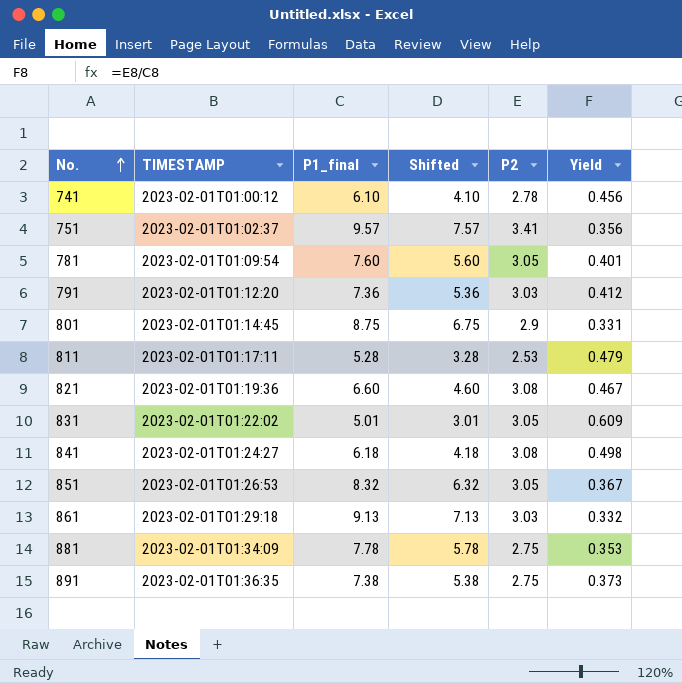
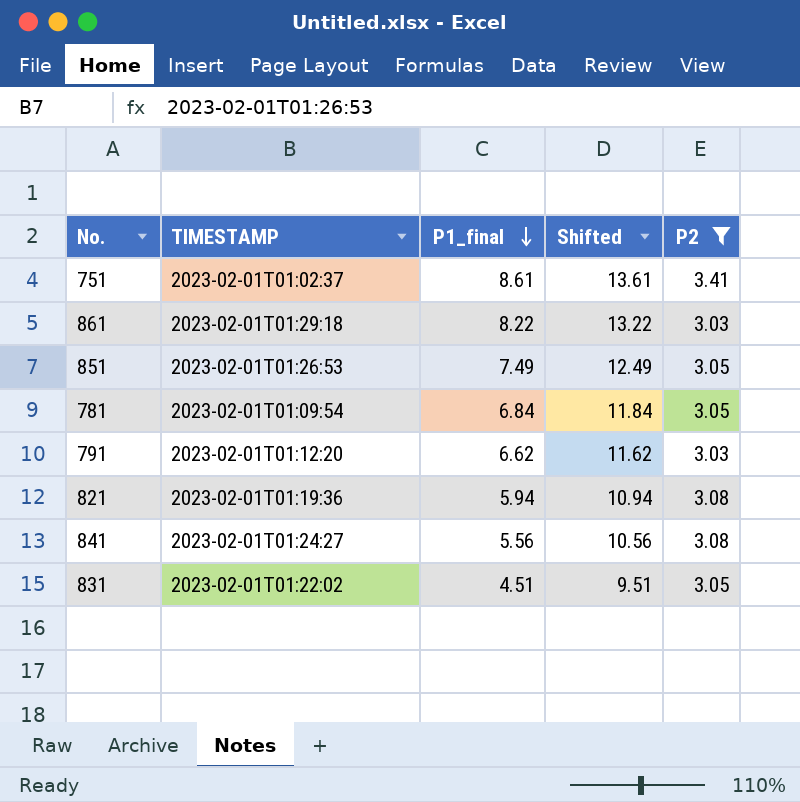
filter: none -> P2 >= 3.03
row order: No. ascending -> P1_final descending
column Yield | formula: [P2] / [P1_final] -> none
column Shifted | formula: [P1_final] - 2 -> [P1_final] + 5
751 | P1_final: 9.57 -> 8.61
861 | P1_final: 9.13 -> 8.22
851 | P1_final: 8.32 -> 7.49
781 | P1_final: 7.60 -> 6.84
791 | P1_final: 7.36 -> 6.62
821 | P1_final: 6.60 -> 5.94
841 | P1_final: 6.18 -> 5.56
831 | P1_final: 5.01 -> 4.51

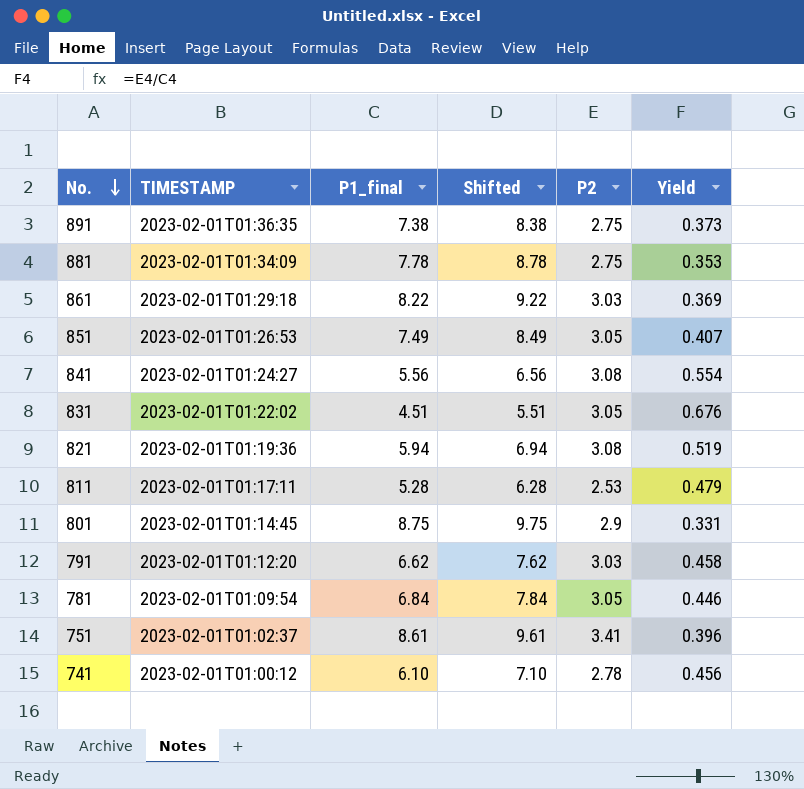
filter: P2 >= 3.03 -> none
row order: P1_final descending -> No. descending
column Shifted | formula: [P1_final] + 5 -> [P1_final] + 1
column Yield | formula: none -> [P2] / [P1_final]

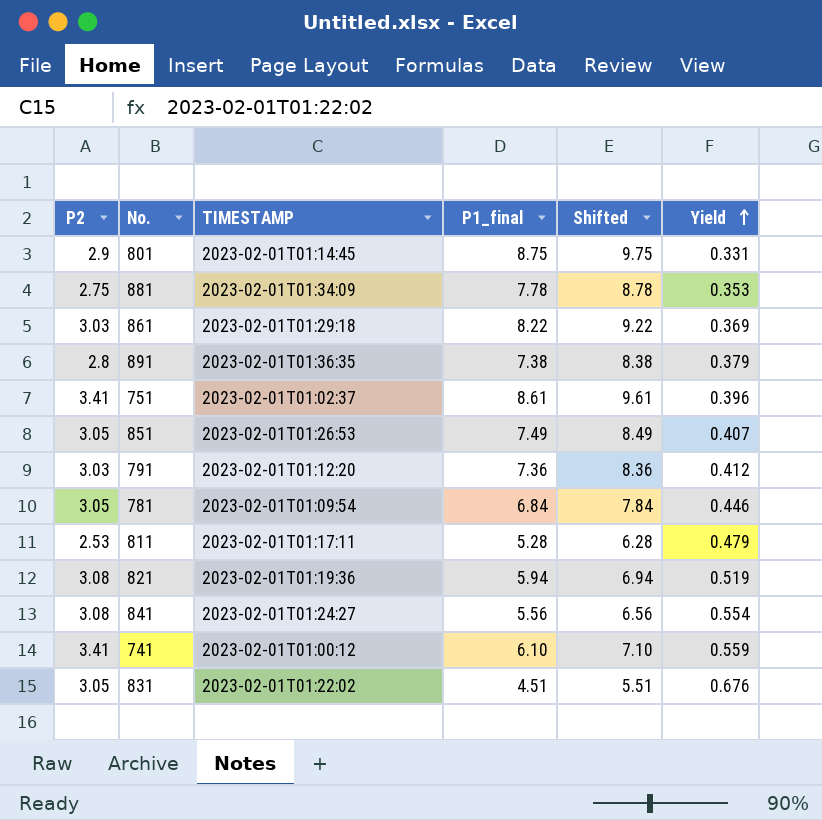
row order: No. descending -> Yield ascending
column P2 | position: 5 -> 1
891 | P2: 2.75 -> 2.8
891 | Yield: 0.373 -> 0.379
791 | P1_final: 6.62 -> 7.36
791 | Shifted: 7.62 -> 8.36
791 | Yield: 0.458 -> 0.412
741 | P2: 2.78 -> 3.41
741 | Yield: 0.456 -> 0.559

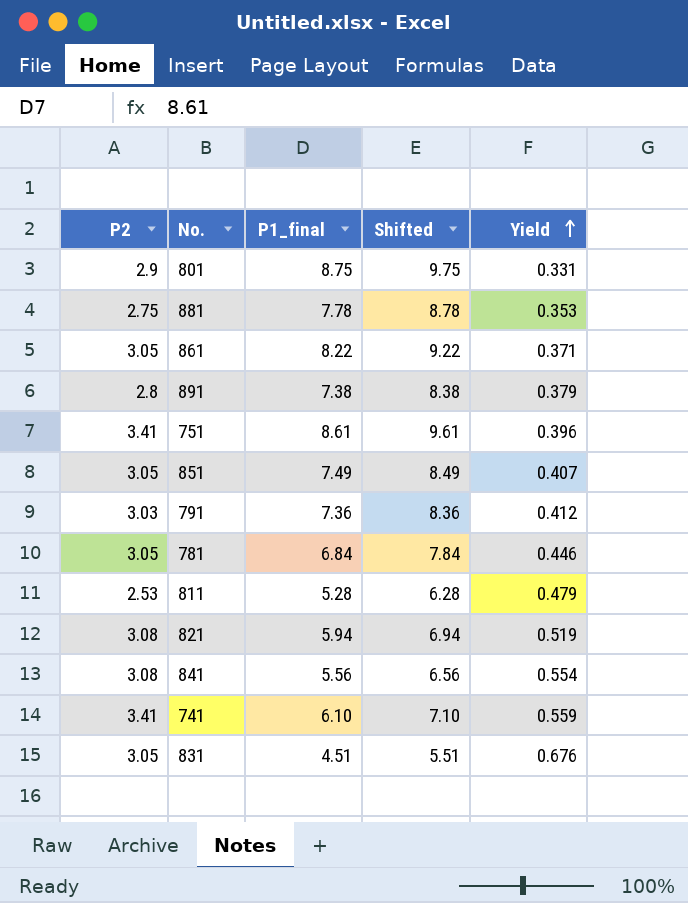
column TIMESTAMP | position: 3 -> none
861 | P2: 3.03 -> 3.05
861 | Yield: 0.369 -> 0.371

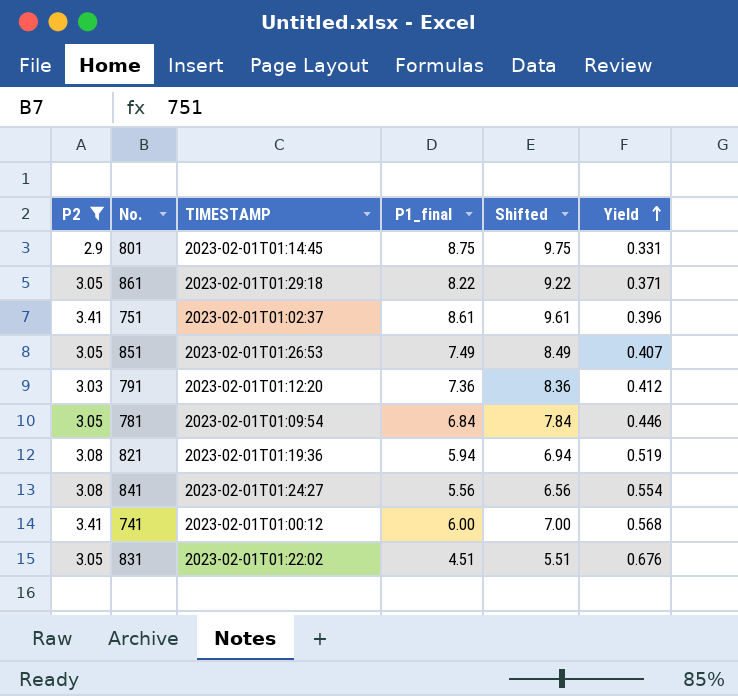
filter: none -> P2 >= 2.9
column TIMESTAMP | position: none -> 3
741 | P1_final: 6.10 -> 6.00
741 | Shifted: 7.10 -> 7.00
741 | Yield: 0.559 -> 0.568

